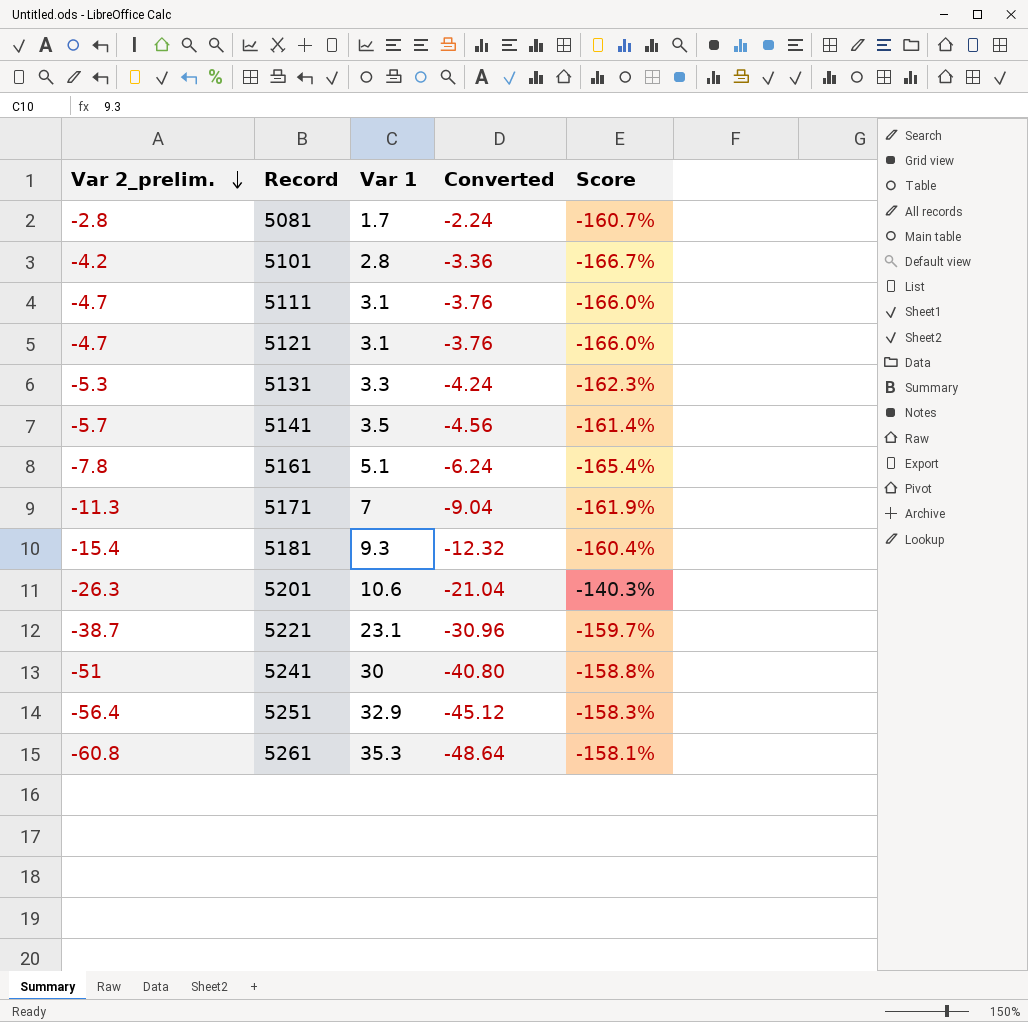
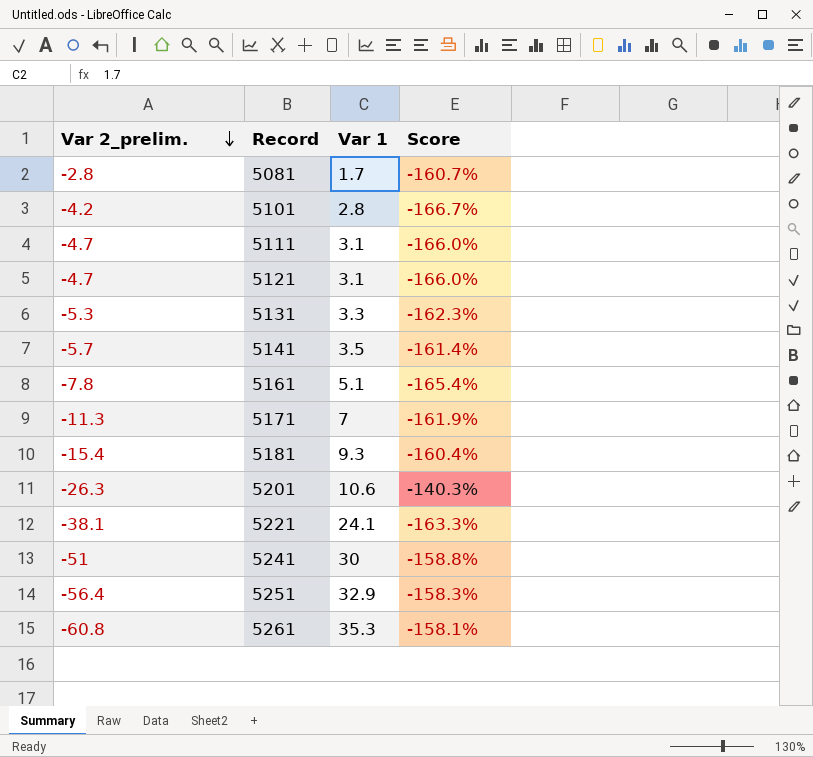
column Converted | formula: [Var 2_prelim.] * 0.8 -> none
5221 | Var 2_prelim.: -38.7 -> -38.1
5221 | Var 1: 23.1 -> 24.1
5221 | Score: -159.7% -> -163.3%

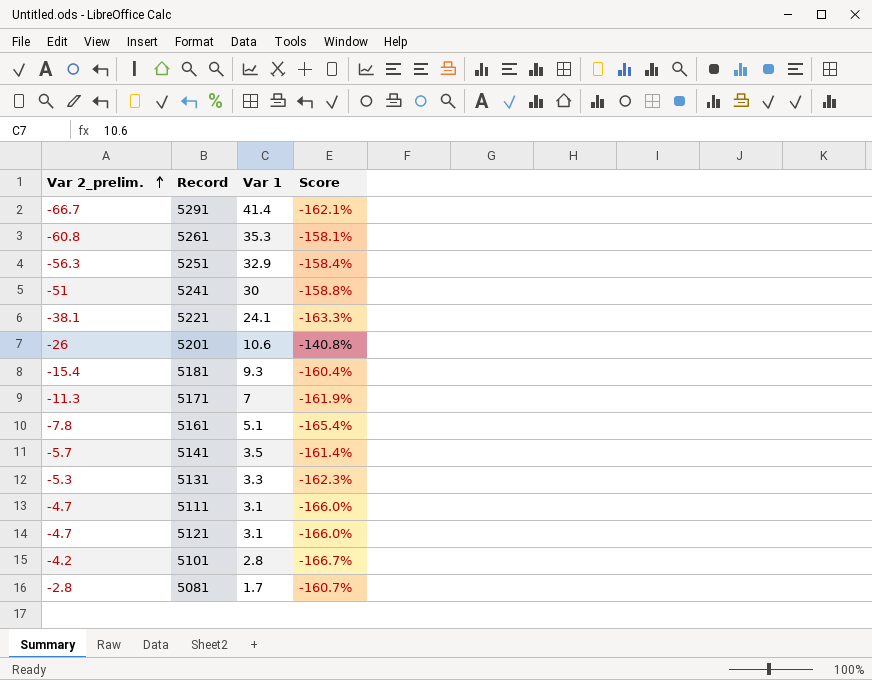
row order: Var 2_prelim. descending -> Var 2_prelim. ascending
row 5291: none -> -66.7 | 41.4 | -162.1%
5251 | Var 2_prelim.: -56.4 -> -56.3
5251 | Score: -158.3% -> -158.4%
5201 | Var 2_prelim.: -26.3 -> -26
5201 | Score: -140.3% -> -140.8%

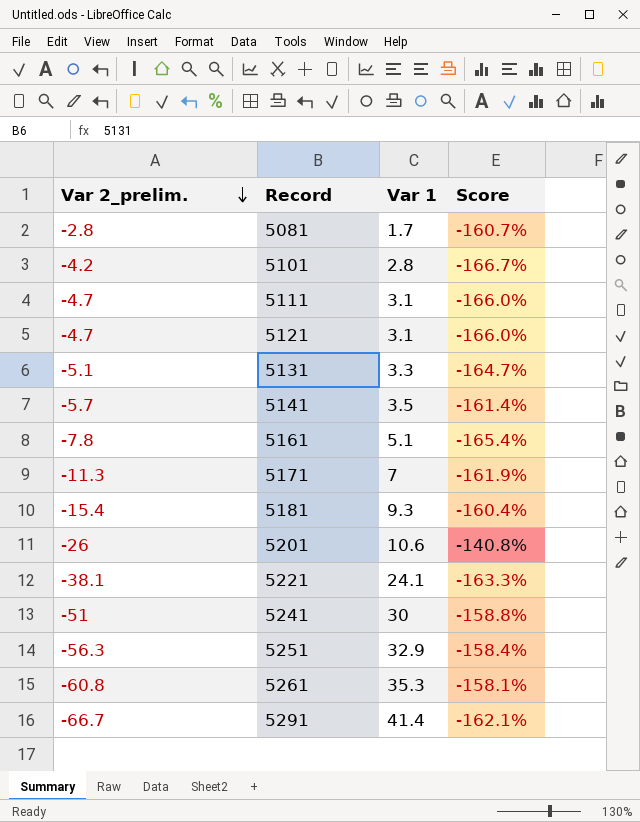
row order: Var 2_prelim. ascending -> Var 2_prelim. descending
5131 | Var 2_prelim.: -5.3 -> -5.1
5131 | Score: -162.3% -> -164.7%

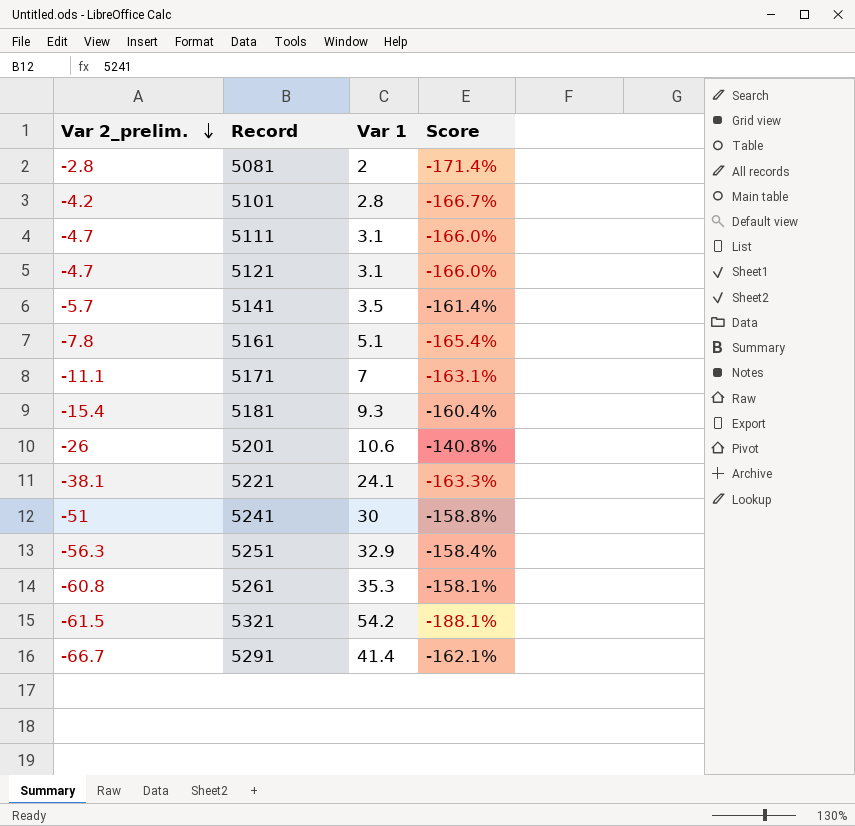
row 5131: -5.1 | 3.3 | -164.7% -> none
5081 | Var 1: 1.7 -> 2
5081 | Score: -160.7% -> -171.4%
5171 | Var 2_prelim.: -11.3 -> -11.1
5171 | Score: -161.9% -> -163.1%
row 5321: none -> -61.5 | 54.2 | -188.1%

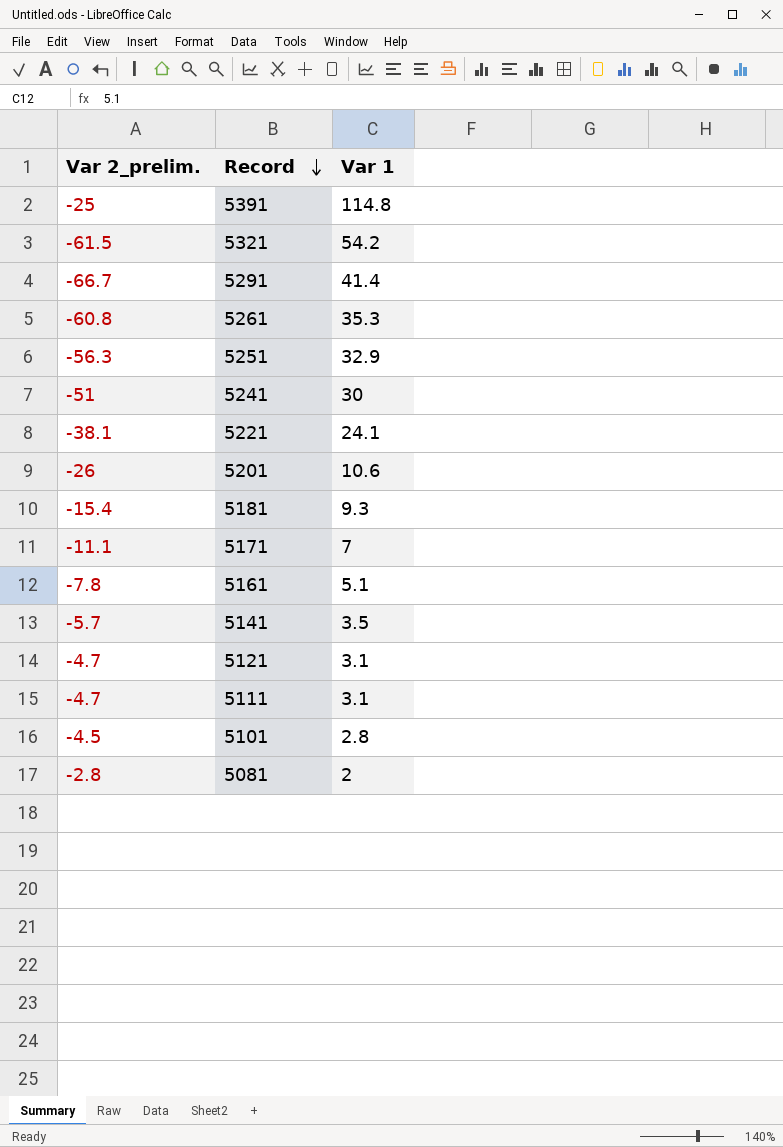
row order: Var 2_prelim. descending -> Record descending
column Score | formula: ([Var 1] - [Var 2_prelim.]) / [Var 2_prelim.] -> none
row 5391: none -> -25 | 114.8
5101 | Var 2_prelim.: -4.2 -> -4.5

